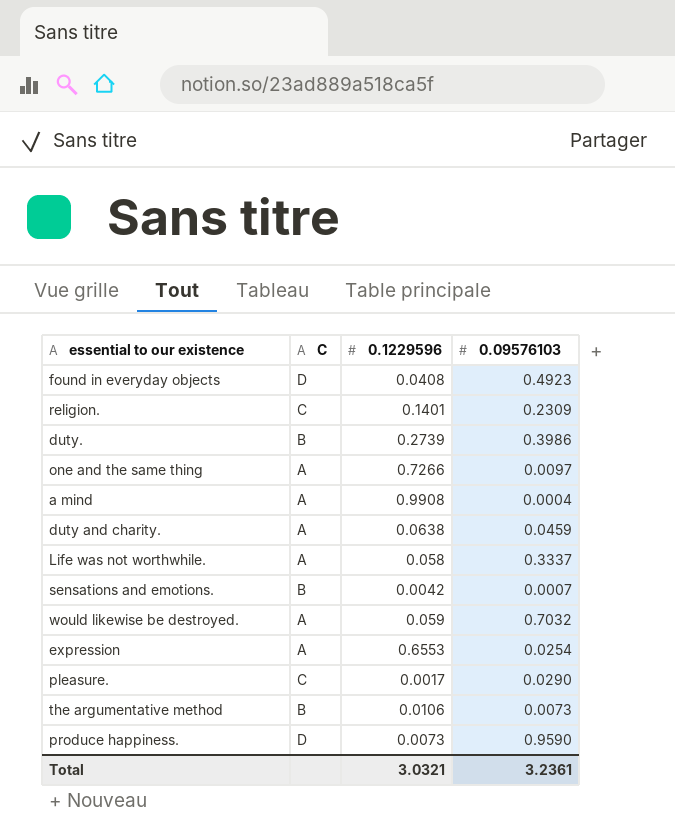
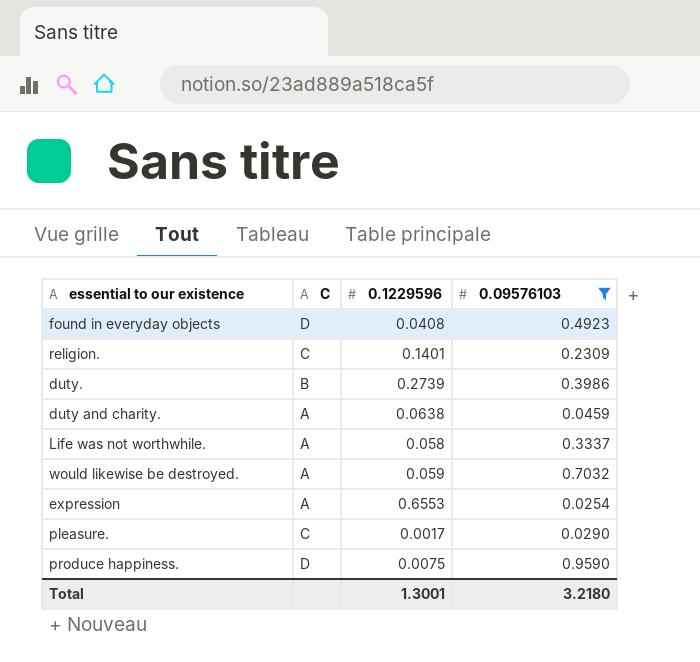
filter: none -> 0.09576103 >= 0.0254
produce happiness. | 0.1229596: 0.0073 -> 0.0075
Total | 0.1229596: 3.0321 -> 1.3001
Total | 0.09576103: 3.2361 -> 3.2180

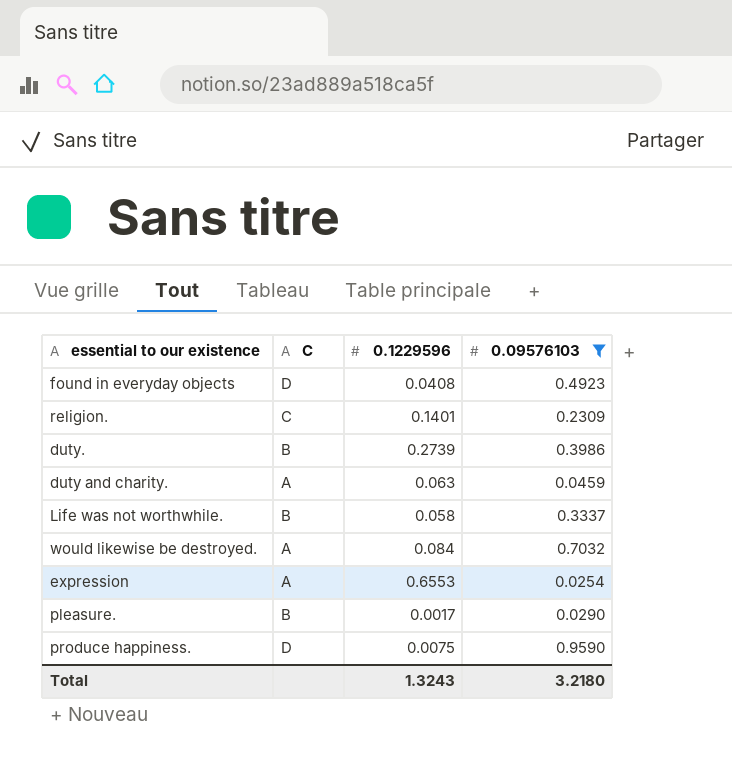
duty and charity. | 0.1229596: 0.0638 -> 0.063
Life was not worthwhile. | C: A -> B
would likewise be destroyed. | 0.1229596: 0.059 -> 0.084
pleasure. | C: C -> B
Total | 0.1229596: 1.3001 -> 1.3243

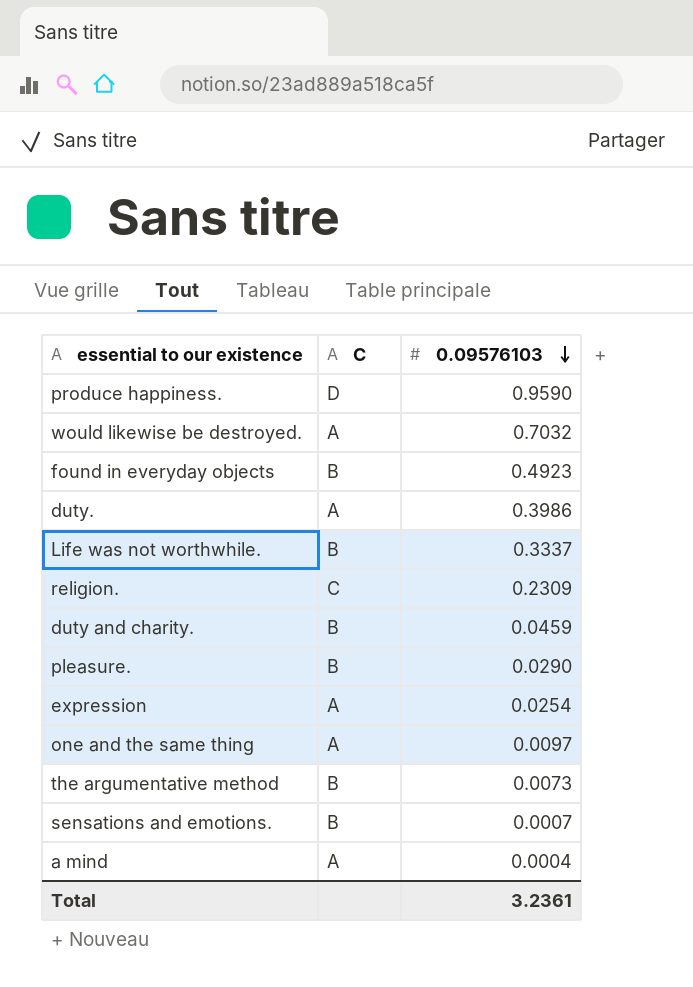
filter: 0.09576103 >= 0.0254 -> none
row order: none -> 0.09576103 descending
column 0.1229596 | position: 3 -> none
found in everyday objects | C: D -> B
duty. | C: B -> A
duty and charity. | C: A -> B
Total | 0.09576103: 3.2180 -> 3.2361

